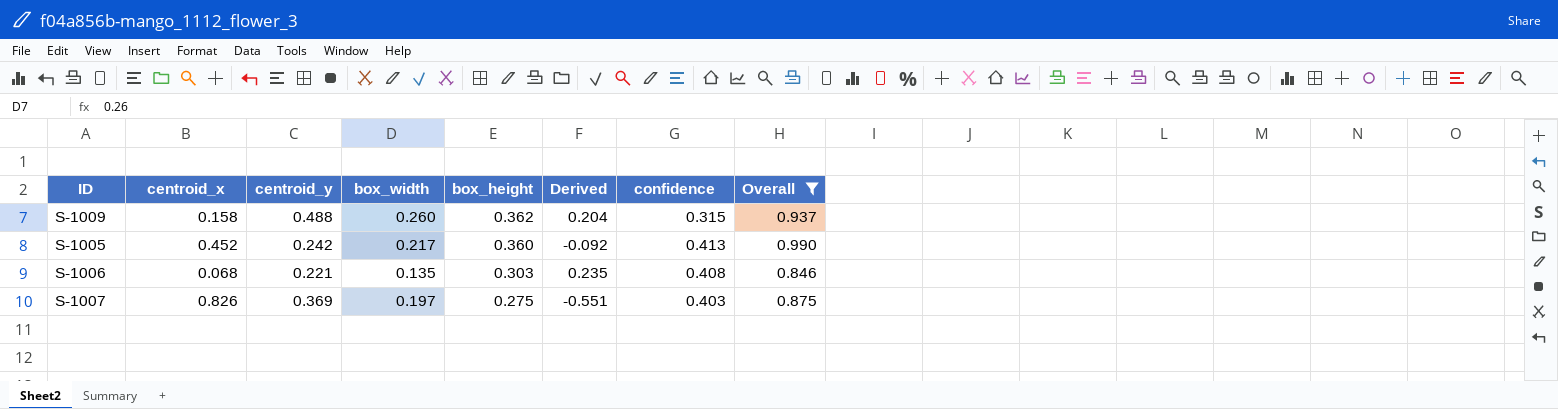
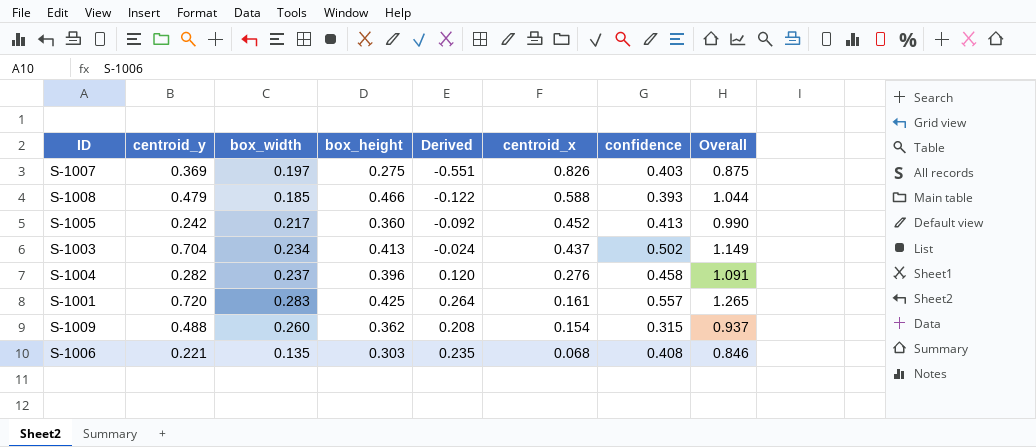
filter: Overall <= 0.990 -> none
row order: box_height descending -> centroid_x descending
column centroid_x | position: 2 -> 6
S-1009 | Derived: 0.204 -> 0.208
S-1009 | centroid_x: 0.158 -> 0.154

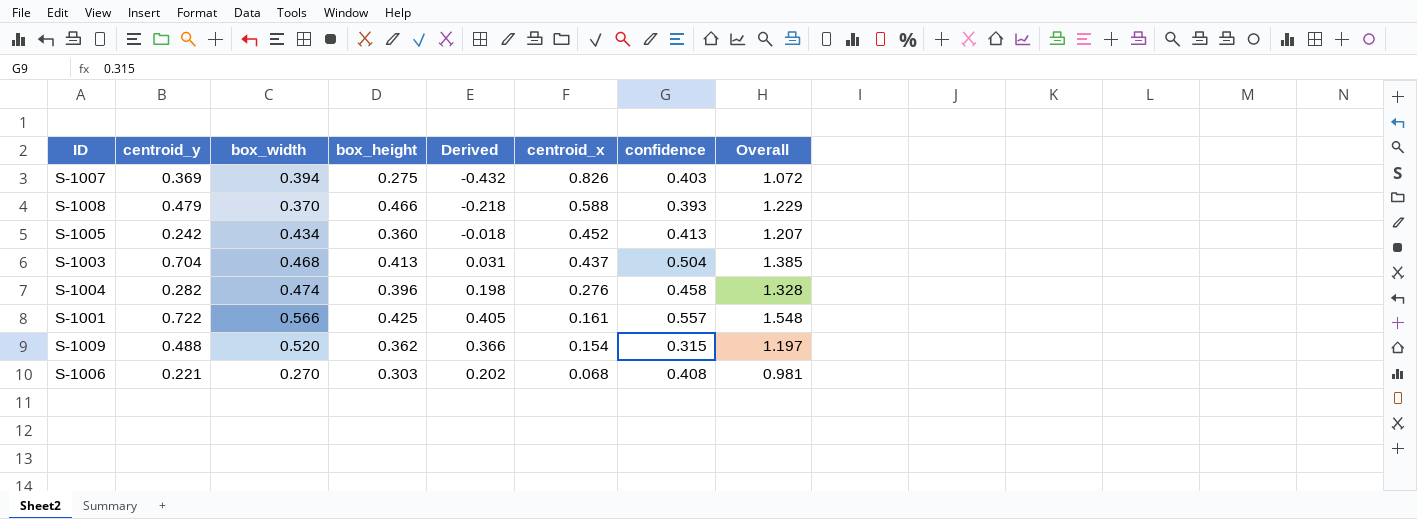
column Derived | formula: [box_height] - [centroid_x] -> [box_width] - [centroid_x]
S-1007 | box_width: 0.197 -> 0.394
S-1007 | Overall: 0.875 -> 1.072
S-1008 | box_width: 0.185 -> 0.370
S-1008 | Overall: 1.044 -> 1.229
S-1005 | box_width: 0.217 -> 0.434
S-1005 | Overall: 0.990 -> 1.207
S-1003 | box_width: 0.234 -> 0.468
S-1003 | confidence: 0.502 -> 0.504
S-1003 | Overall: 1.149 -> 1.385
S-1004 | box_width: 0.237 -> 0.474
S-1004 | Overall: 1.091 -> 1.328
S-1001 | centroid_y: 0.720 -> 0.722
S-1001 | box_width: 0.283 -> 0.566
S-1001 | Overall: 1.265 -> 1.548
S-1009 | box_width: 0.260 -> 0.520
S-1009 | Overall: 0.937 -> 1.197
S-1006 | box_width: 0.135 -> 0.270
S-1006 | Overall: 0.846 -> 0.981

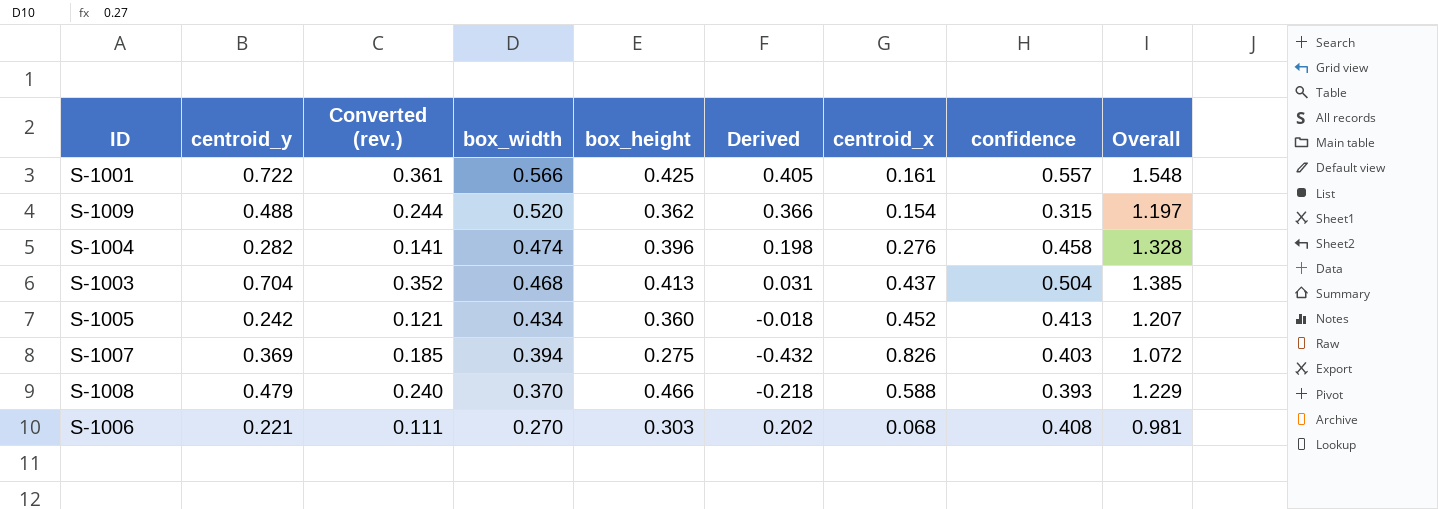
row order: centroid_x descending -> box_width descending
column Converted (rev.) | formula: none -> [centroid_y] * 0.5

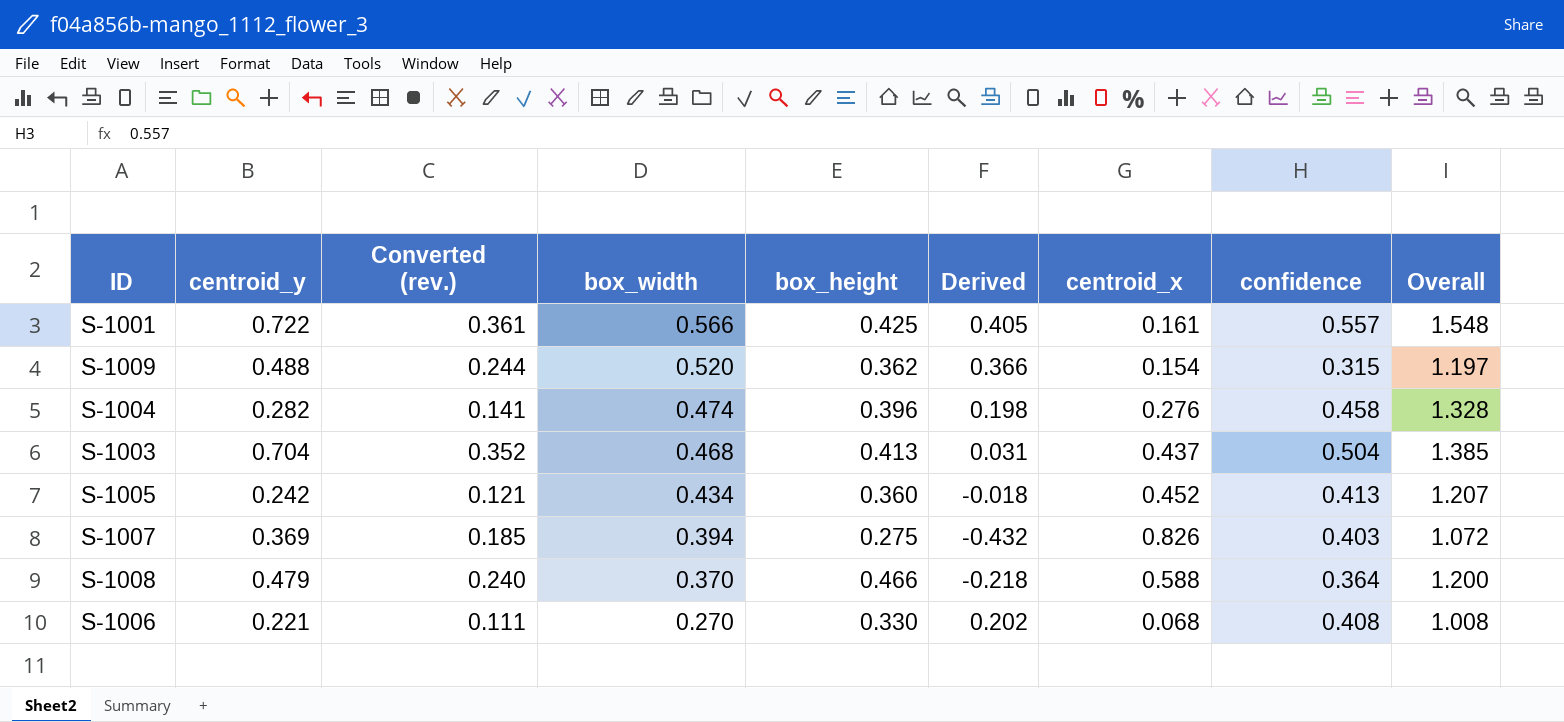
S-1008 | confidence: 0.393 -> 0.364
S-1008 | Overall: 1.229 -> 1.200
S-1006 | box_height: 0.303 -> 0.330
S-1006 | Overall: 0.981 -> 1.008

